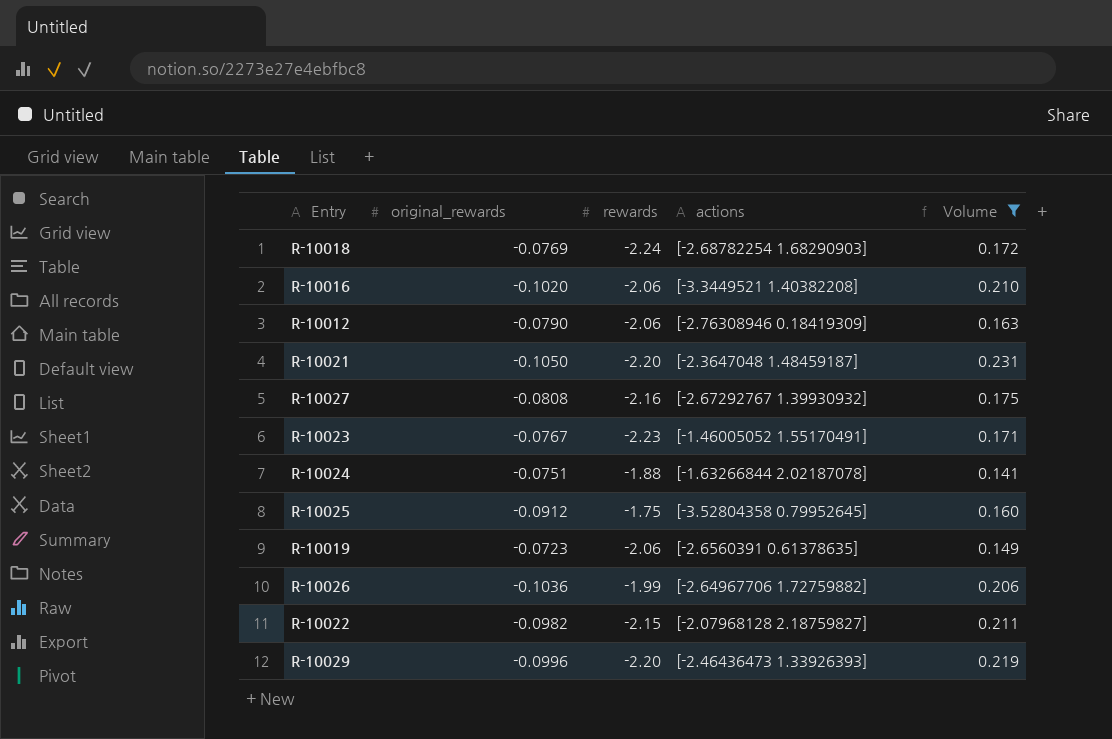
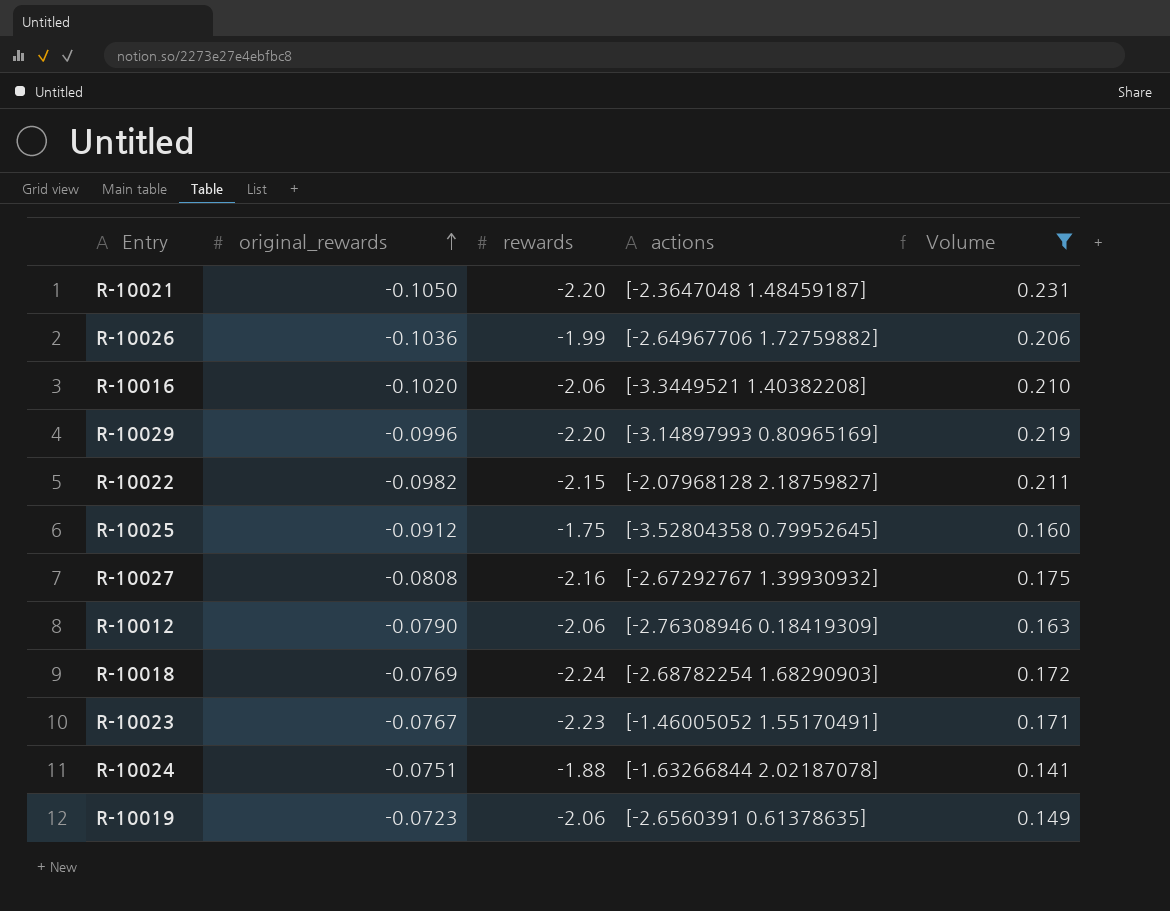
row order: none -> original_rewards ascending
R-10029 | actions: [-2.46436473 1.33926393] -> [-3.14897993 0.80965169]

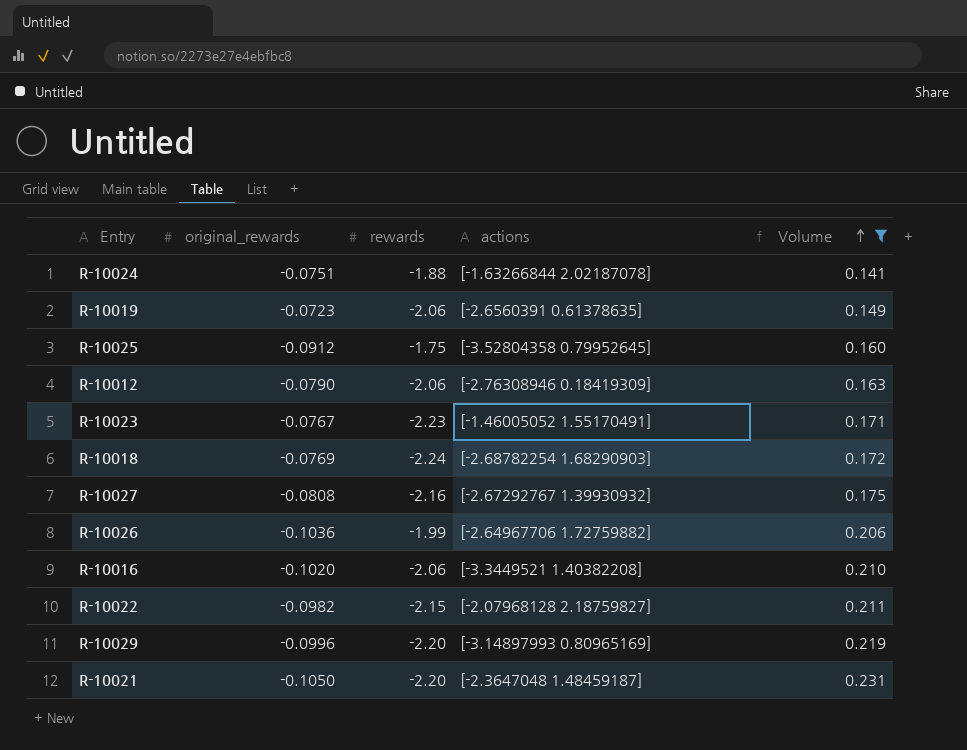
row order: original_rewards ascending -> Volume ascending

